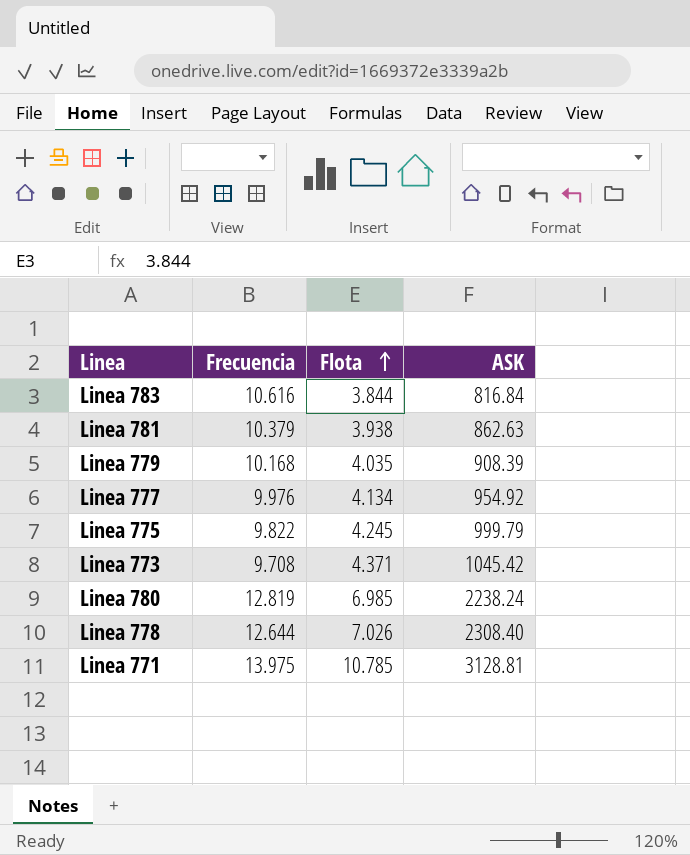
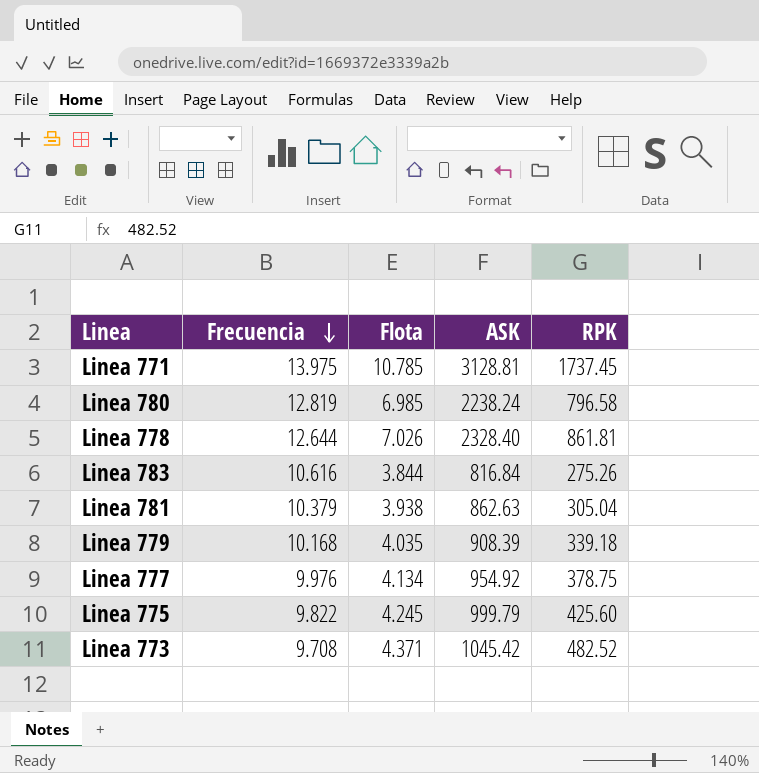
row order: Flota ascending -> Frecuencia descending
column RPK | position: none -> 5
Linea 778 | ASK: 2308.40 -> 2328.40

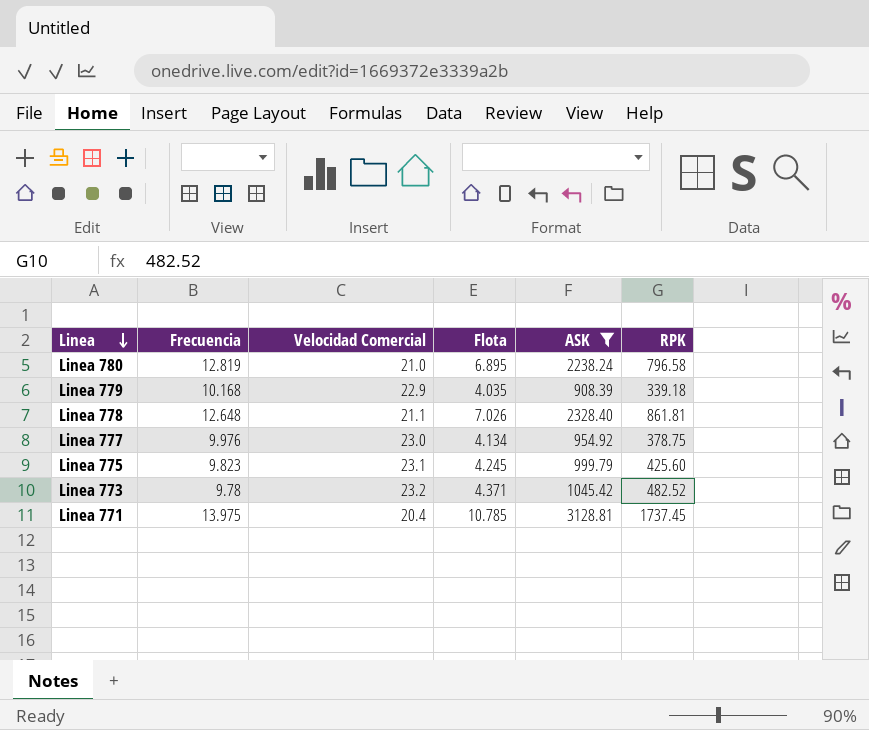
filter: none -> ASK >= 908.39
row order: Frecuencia descending -> Linea descending
column Velocidad Comercial | position: none -> 3
Linea 780 | Flota: 6.985 -> 6.895
Linea 778 | Frecuencia: 12.644 -> 12.648
Linea 775 | Frecuencia: 9.822 -> 9.823
Linea 773 | Frecuencia: 9.708 -> 9.78

